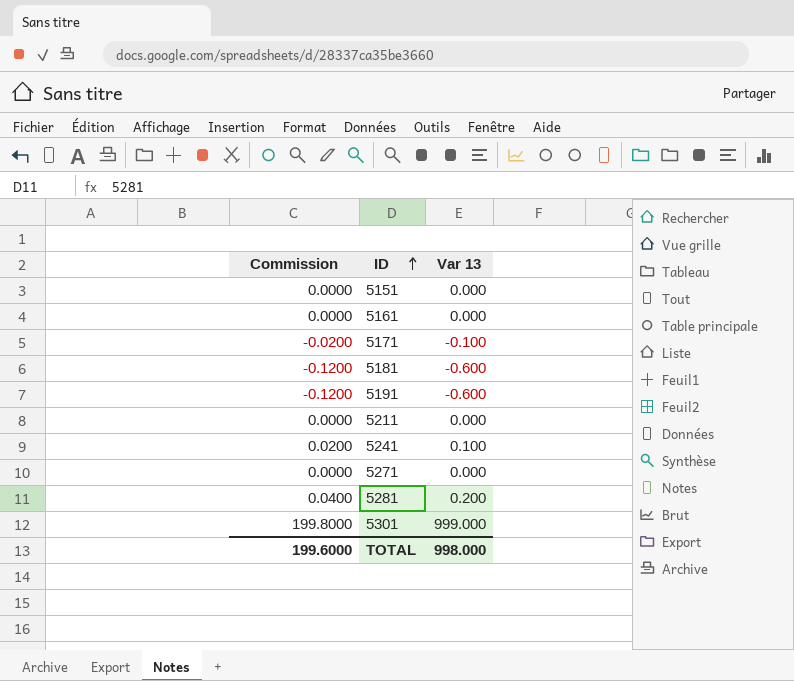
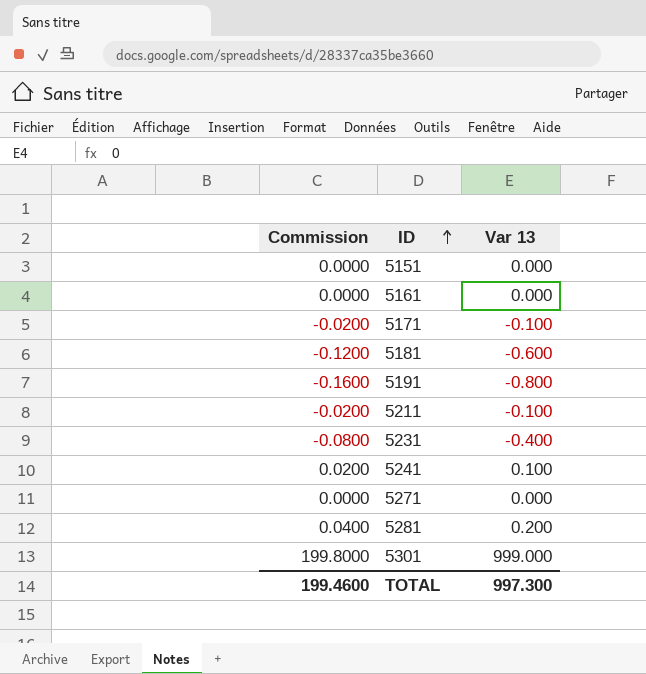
5191 | Commission: -0.1200 -> -0.1600
5191 | Var 13: -0.600 -> -0.800
5211 | Commission: 0.0000 -> -0.0200
5211 | Var 13: 0.000 -> -0.100
row 5231: none -> -0.0800 | -0.400
TOTAL | Commission: 199.6000 -> 199.4600
TOTAL | Var 13: 998.000 -> 997.300

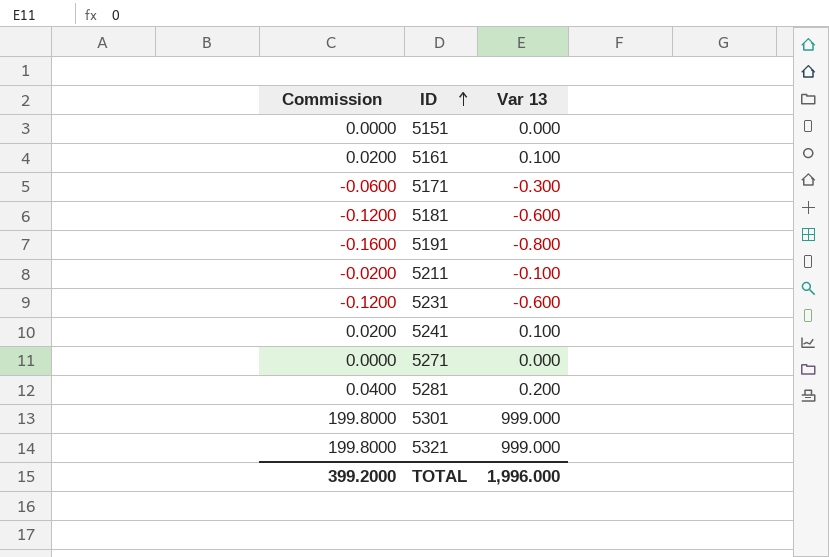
5161 | Commission: 0.0000 -> 0.0200
5161 | Var 13: 0.000 -> 0.100
5171 | Commission: -0.0200 -> -0.0600
5171 | Var 13: -0.100 -> -0.300
5231 | Commission: -0.0800 -> -0.1200
5231 | Var 13: -0.400 -> -0.600
row 5321: none -> 199.8000 | 999.000
TOTAL | Commission: 199.4600 -> 399.2000
TOTAL | Var 13: 997.300 -> 1,996.000

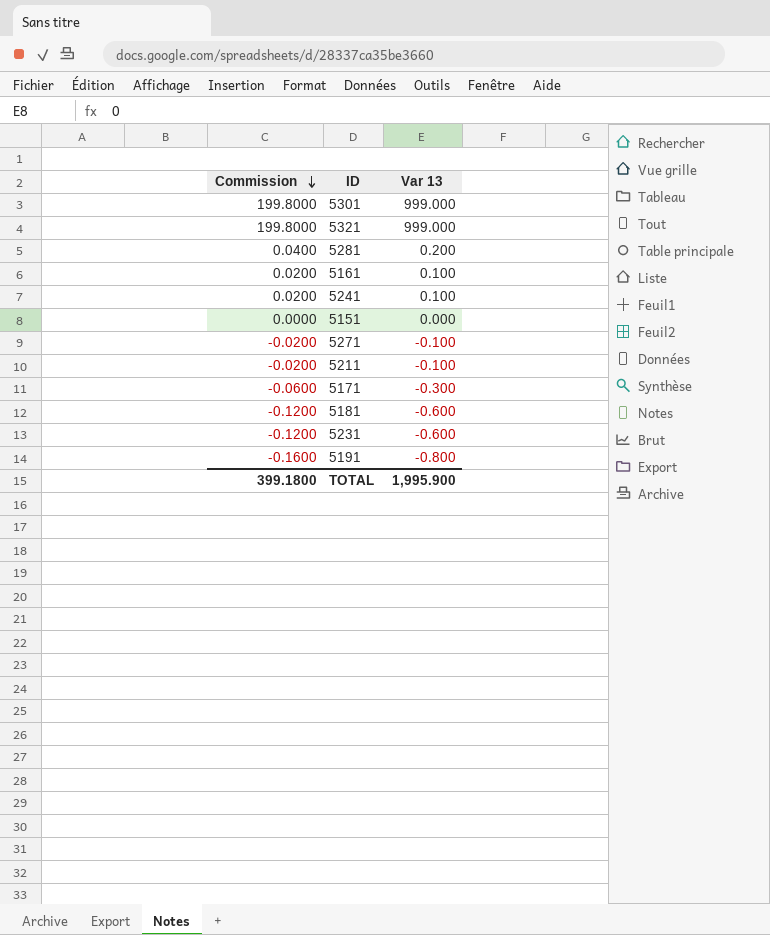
row order: ID ascending -> Commission descending
5271 | Commission: 0.0000 -> -0.0200
5271 | Var 13: 0.000 -> -0.100
TOTAL | Commission: 399.2000 -> 399.1800
TOTAL | Var 13: 1,996.000 -> 1,995.900

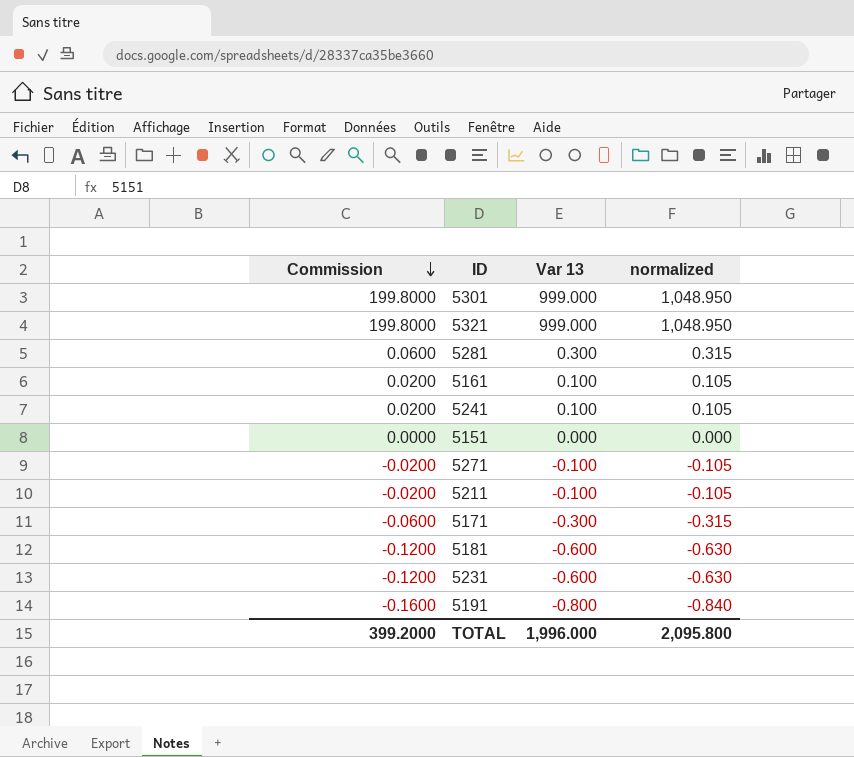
column normalized | formula: none -> [Var 13] * 1.05
5281 | Commission: 0.0400 -> 0.0600
5281 | Var 13: 0.200 -> 0.300
TOTAL | Commission: 399.1800 -> 399.2000
TOTAL | Var 13: 1,995.900 -> 1,996.000

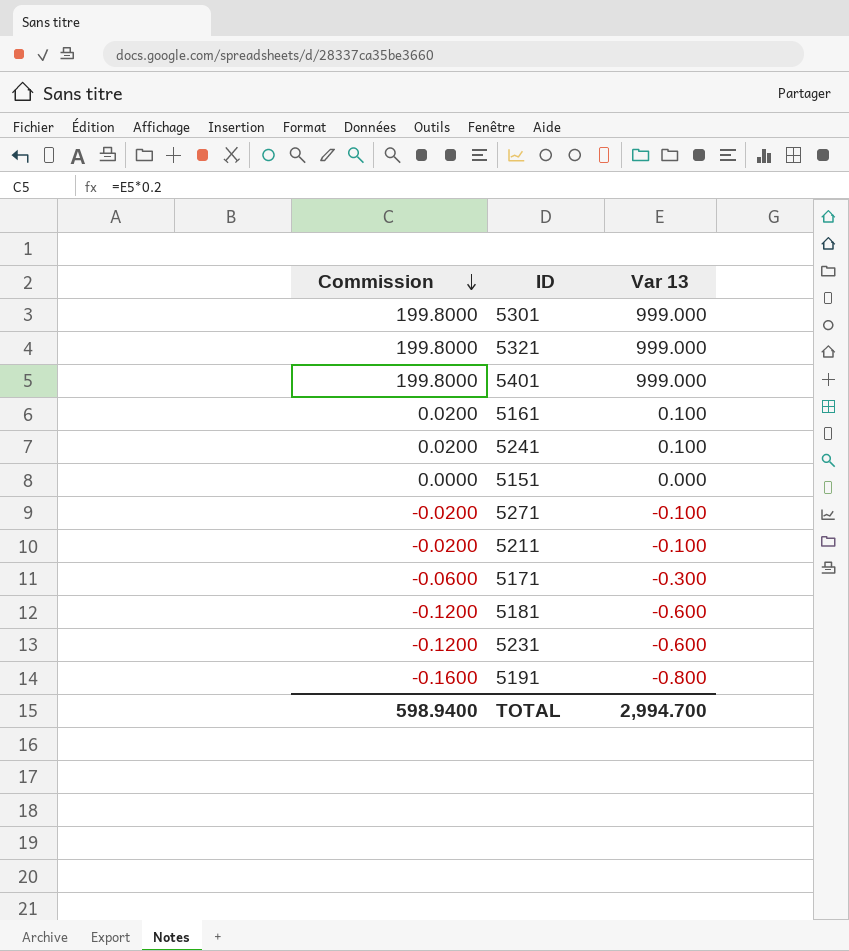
column normalized | formula: [Var 13] * 1.05 -> none
row 5281: 0.0600 | 0.300 | 0.315 -> none
row 5401: none -> 199.8000 | 999.000
TOTAL | Commission: 399.2000 -> 598.9400
TOTAL | Var 13: 1,996.000 -> 2,994.700

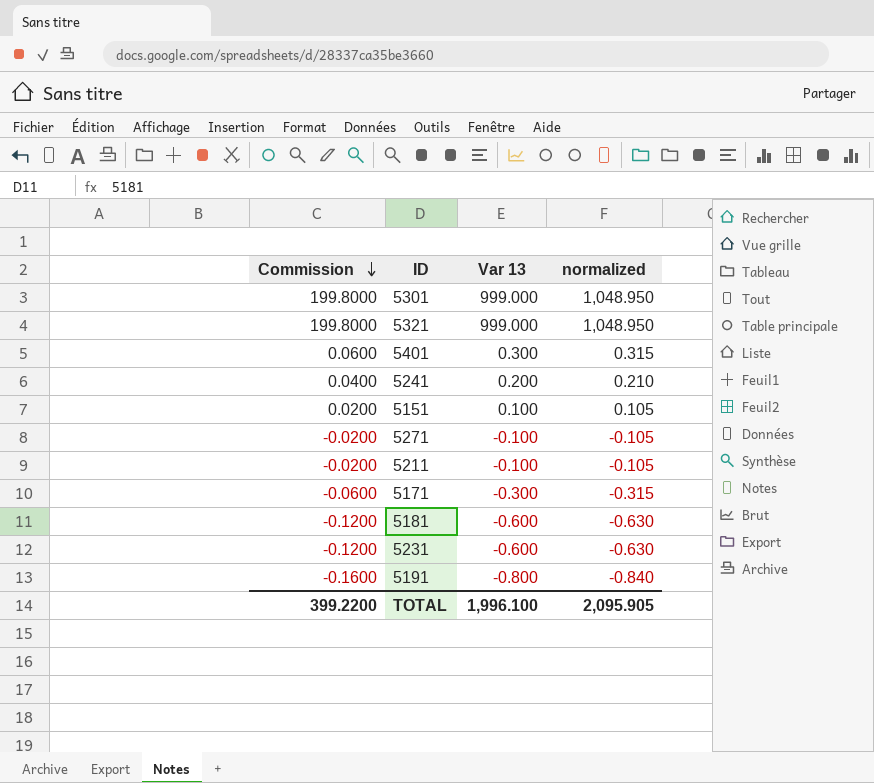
column normalized | formula: none -> [Var 13] * 1.05
row 5161: 0.0200 | 0.100 -> none
5401 | Commission: 199.8000 -> 0.0600
5401 | Var 13: 999.000 -> 0.300
5241 | Commission: 0.0200 -> 0.0400
5241 | Var 13: 0.100 -> 0.200
5151 | Commission: 0.0000 -> 0.0200
5151 | Var 13: 0.000 -> 0.100
TOTAL | Commission: 598.9400 -> 399.2200
TOTAL | Var 13: 2,994.700 -> 1,996.100

